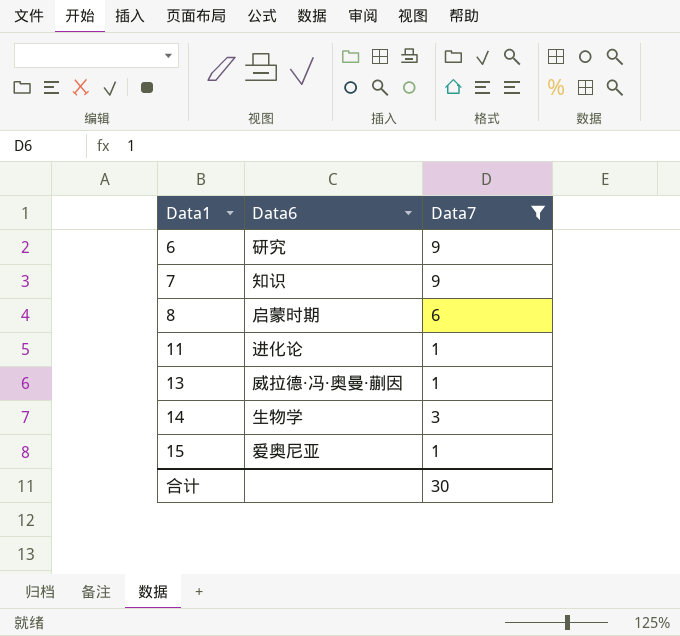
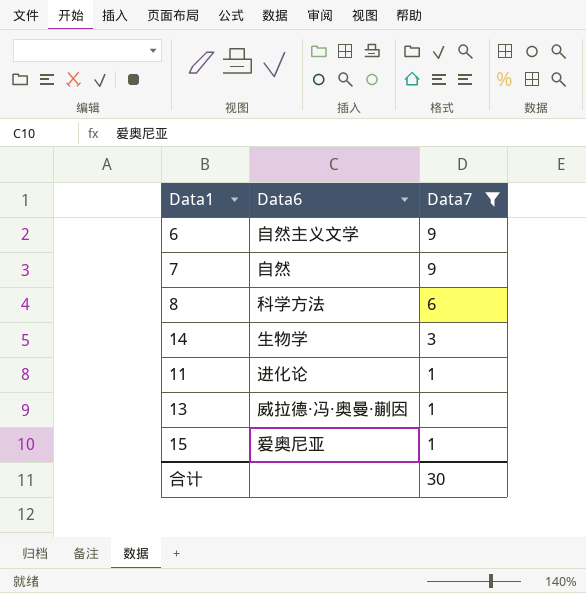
row order: Data1 ascending -> Data7 descending
6 | Data6: 研究 -> 自然主义文学
7 | Data6: 知识 -> 自然
8 | Data6: 启蒙时期 -> 科学方法

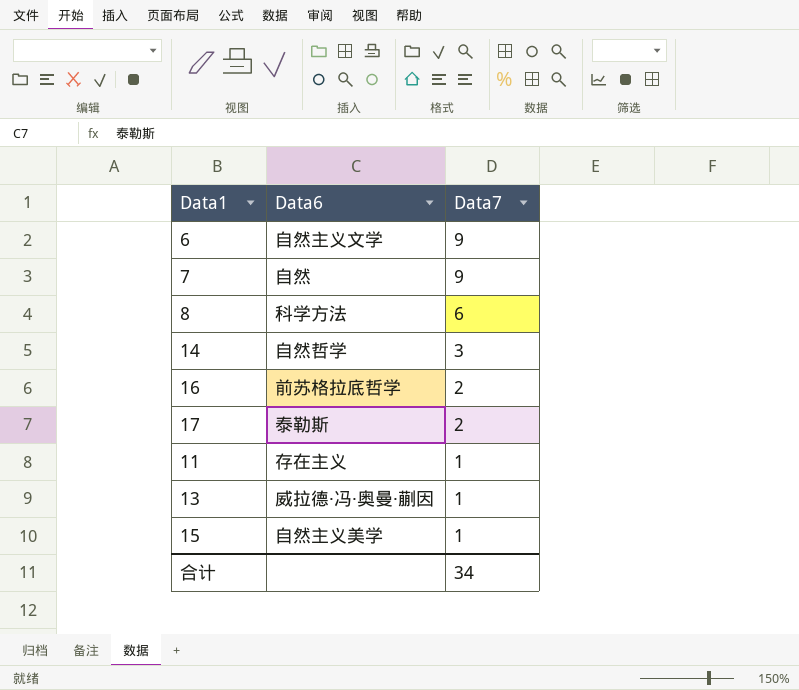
filter: Data7 != 2 -> none
14 | Data6: 生物学 -> 自然哲学
11 | Data6: 进化论 -> 存在主义
15 | Data6: 爱奥尼亚 -> 自然主义美学
合计 | Data7: 30 -> 34

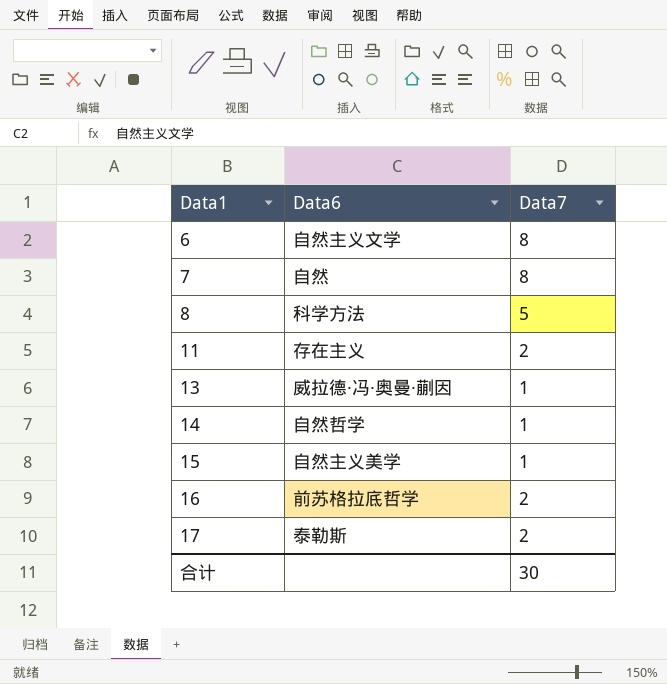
row order: Data7 descending -> Data1 ascending
6 | Data7: 9 -> 8
7 | Data7: 9 -> 8
8 | Data7: 6 -> 5
11 | Data7: 1 -> 2
14 | Data7: 3 -> 1
合计 | Data7: 34 -> 30

